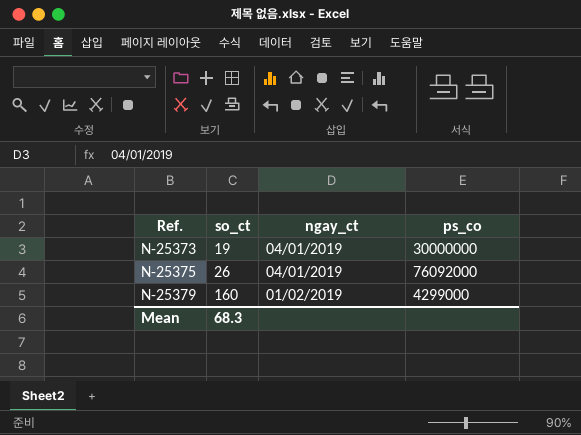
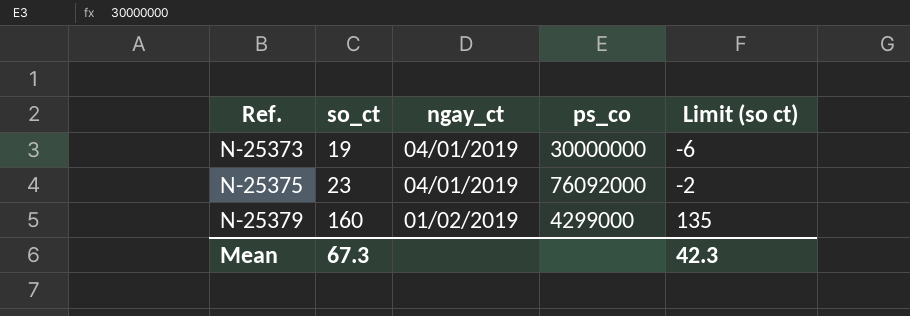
column Limit (so ct) | formula: none -> [so_ct] - 25
N-25375 | so_ct: 26 -> 23
Mean | so_ct: 68.3 -> 67.3

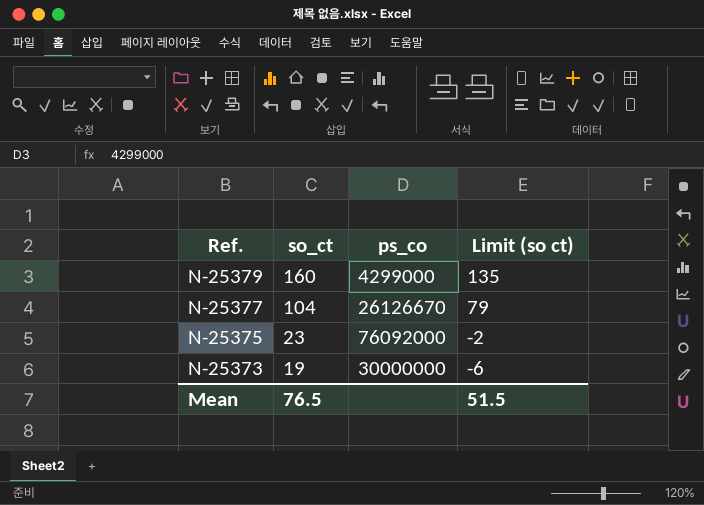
row order: Ref. ascending -> Ref. descending
column ngay_ct | position: 3 -> none
row N-25377: none -> 104 | 26126670 | 79
Mean | so_ct: 67.3 -> 76.5
Mean | Limit (so ct): 42.3 -> 51.5

